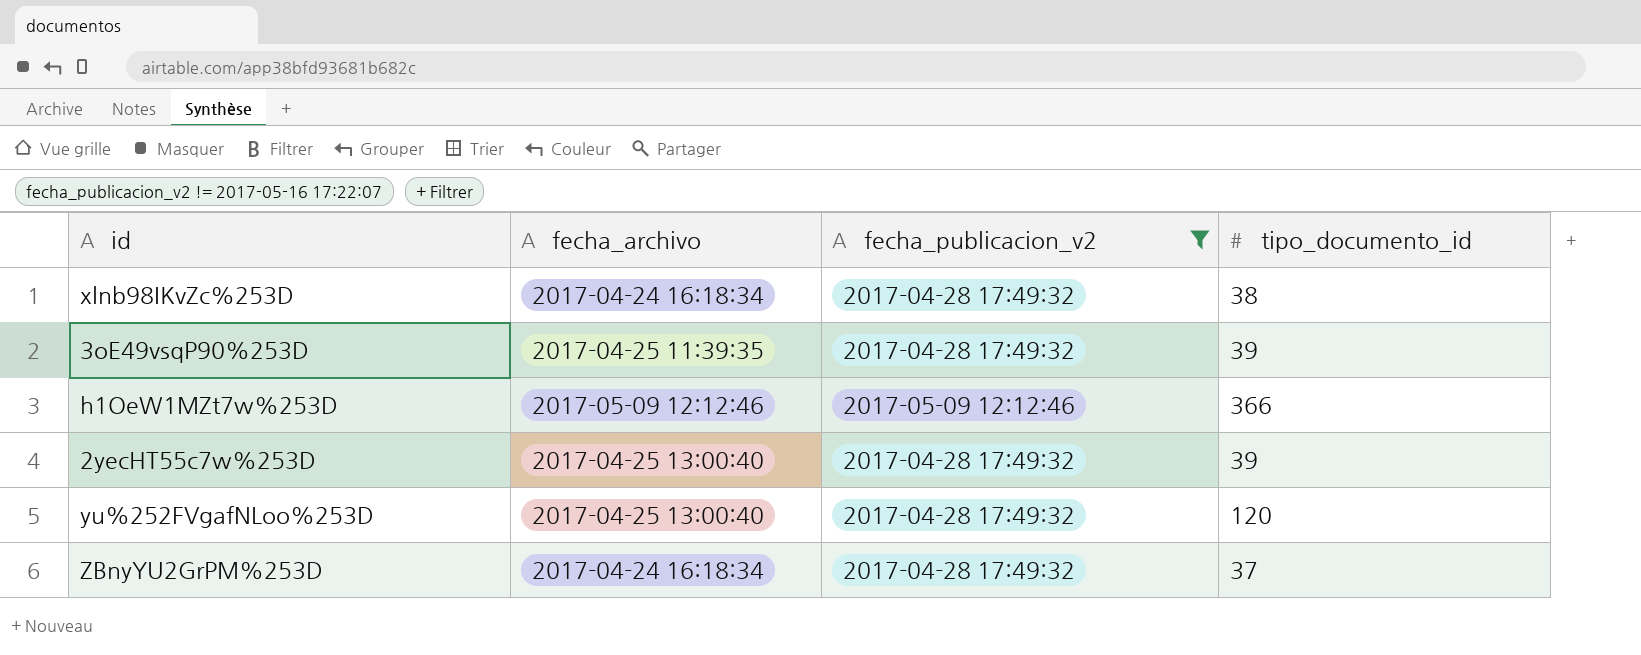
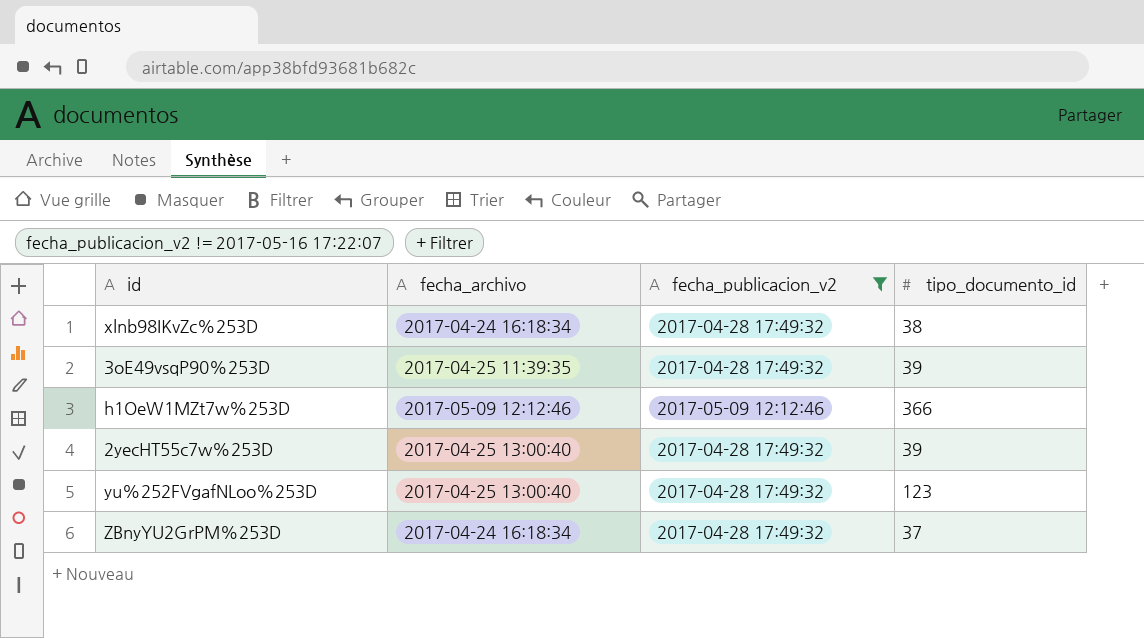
yu%252FVgafNLoo%253D | tipo_documento_id: 120 -> 123

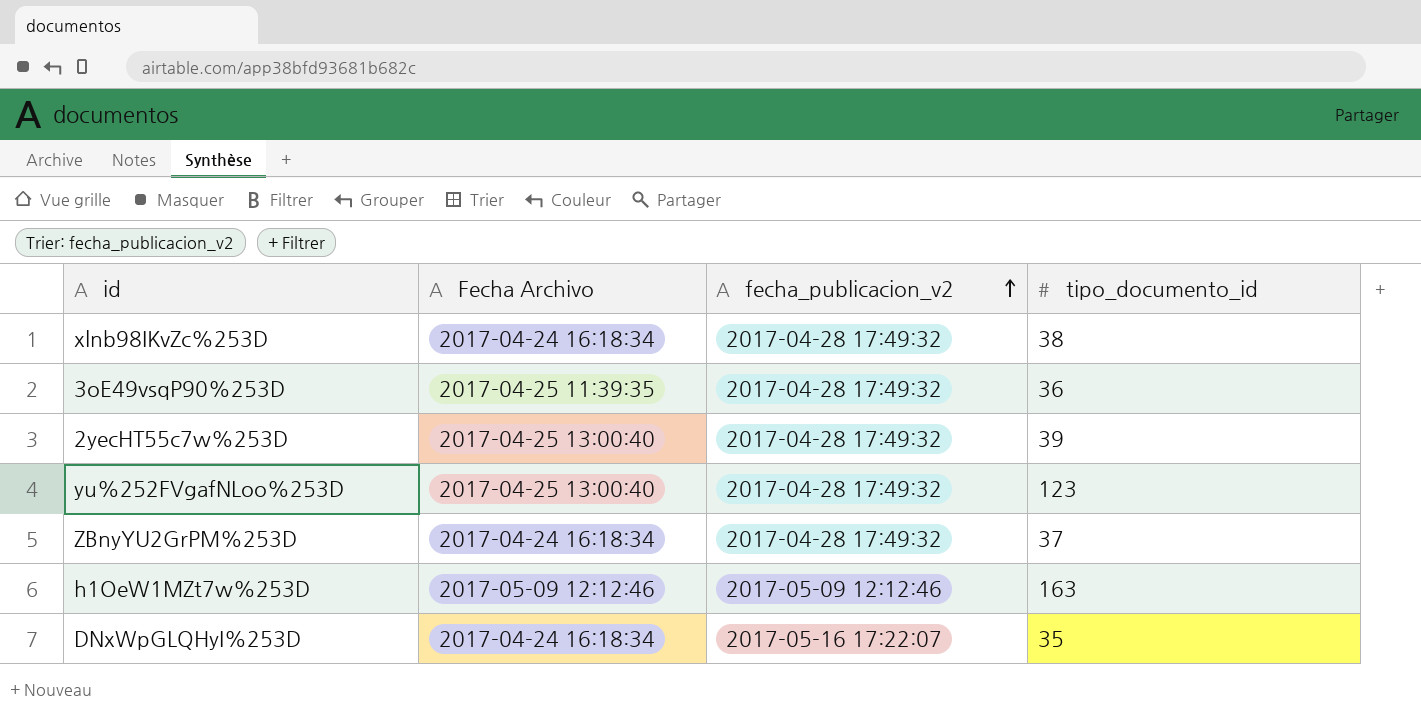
filter: fecha_publicacion_v2 != 2017-05-16 17:22:07 -> none
row order: none -> fecha_publicacion_v2 ascending
column name: fecha_archivo -> Fecha Archivo
3oE49vsqP90%253D | tipo_documento_id: 39 -> 36
h1OeW1MZt7w%253D | tipo_documento_id: 366 -> 163

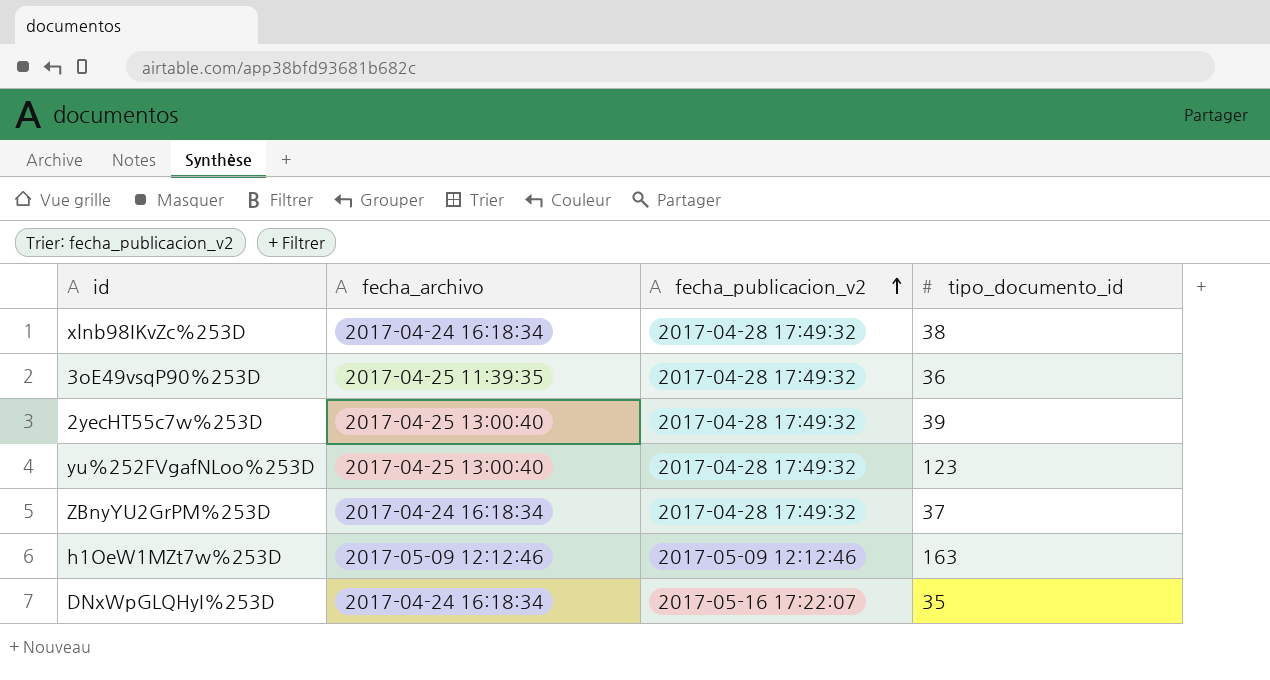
column name: Fecha Archivo -> fecha_archivo

